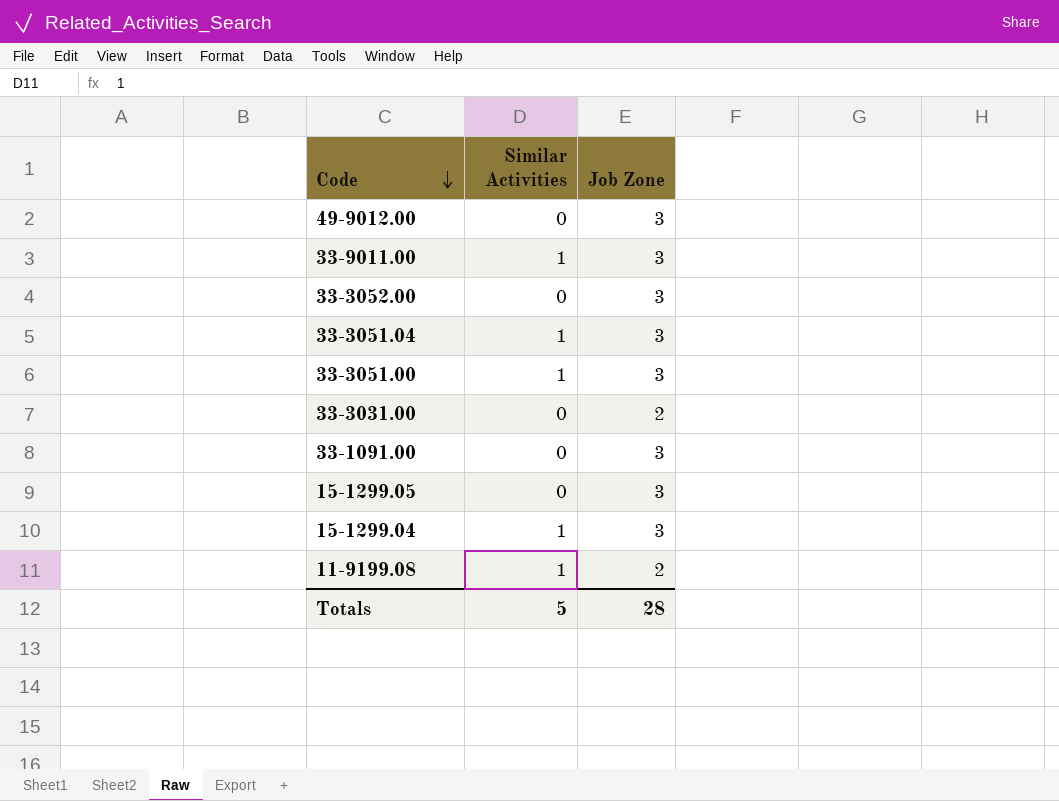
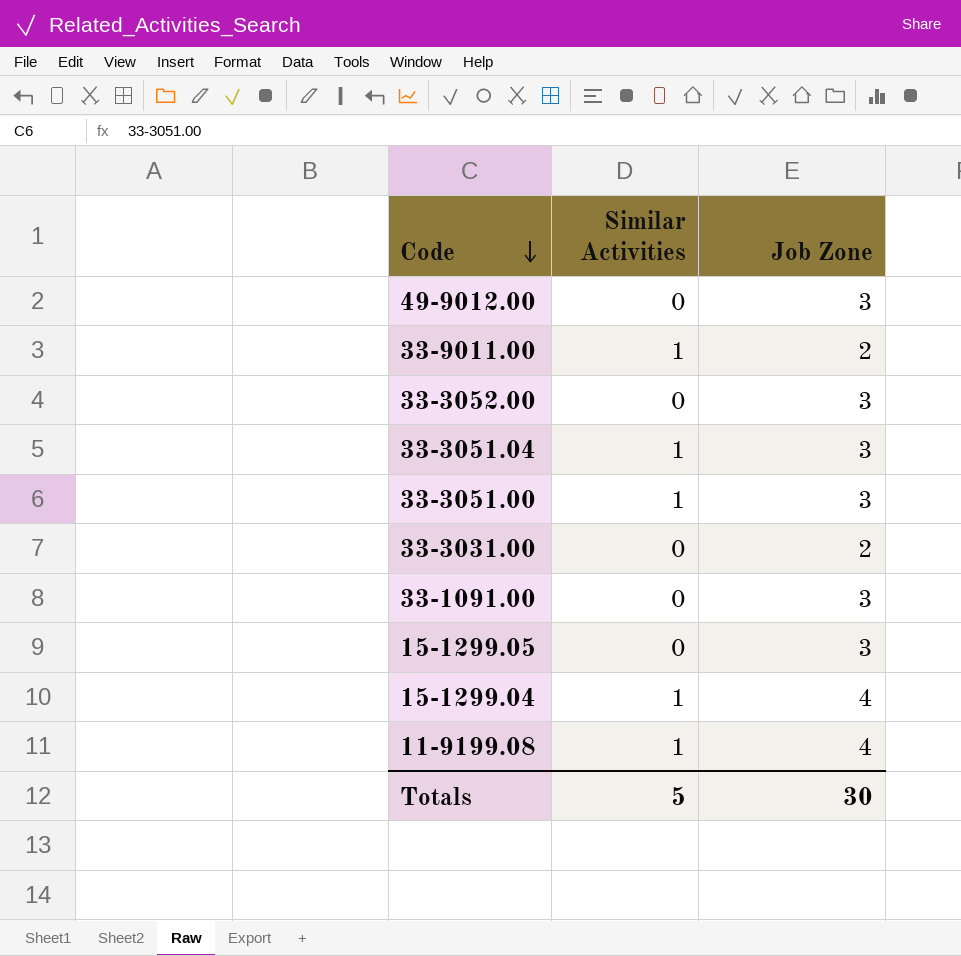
33-9011.00 | Job Zone: 3 -> 2
15-1299.04 | Job Zone: 3 -> 4
11-9199.08 | Job Zone: 2 -> 4
Totals | Job Zone: 28 -> 30

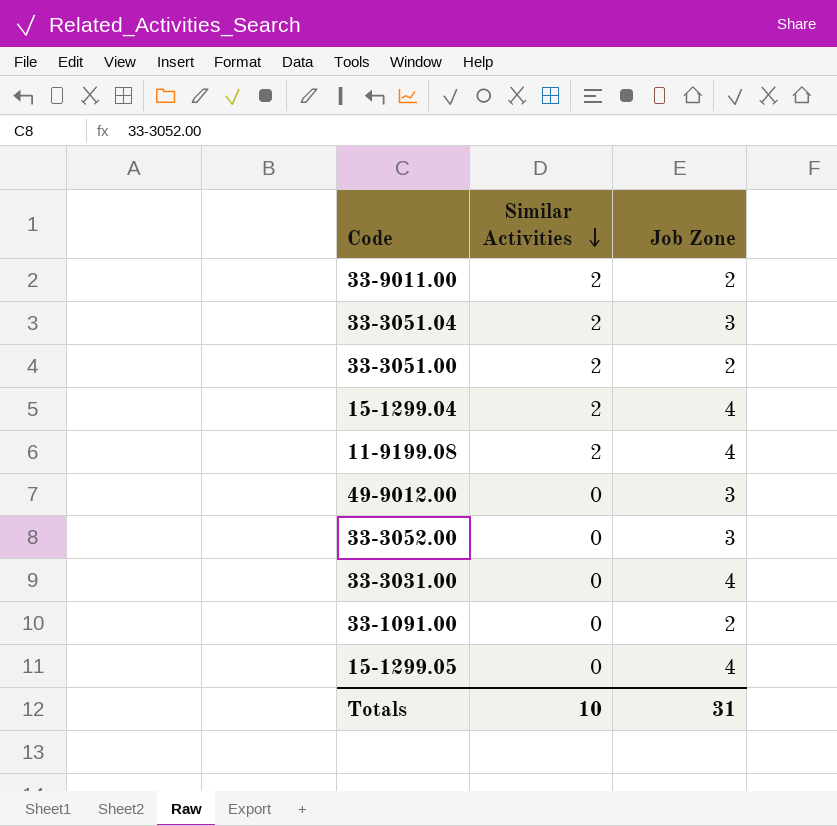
row order: Code descending -> Similar Activities descending
33-9011.00 | Similar Activities: 1 -> 2
33-3051.04 | Similar Activities: 1 -> 2
33-3051.00 | Similar Activities: 1 -> 2
33-3051.00 | Job Zone: 3 -> 2
15-1299.04 | Similar Activities: 1 -> 2
11-9199.08 | Similar Activities: 1 -> 2
33-3031.00 | Job Zone: 2 -> 4
33-1091.00 | Job Zone: 3 -> 2
15-1299.05 | Job Zone: 3 -> 4
Totals | Similar Activities: 5 -> 10
Totals | Job Zone: 30 -> 31

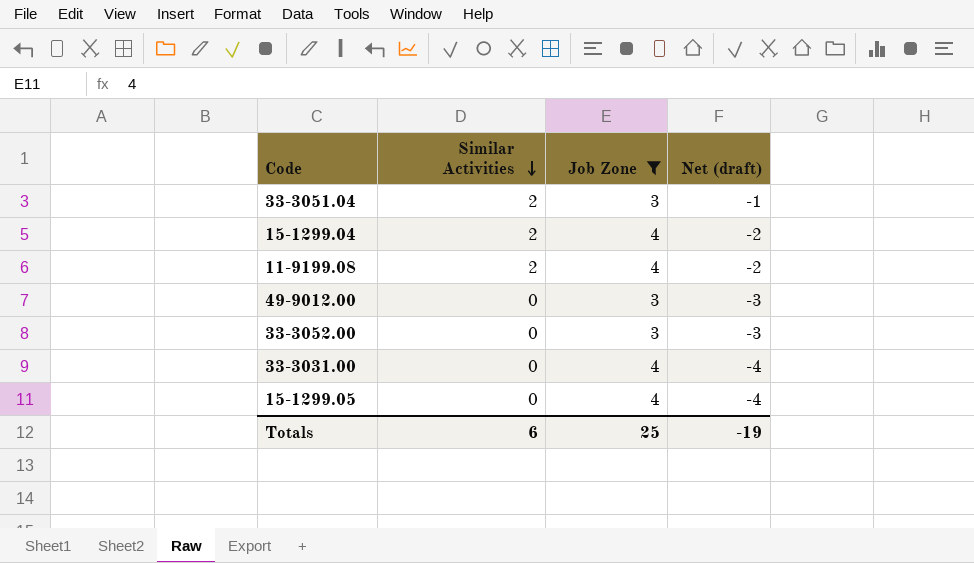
filter: none -> Job Zone != 2
column Net (draft) | formula: none -> [Similar Activities] - [Job Zone]
Totals | Similar Activities: 10 -> 6
Totals | Job Zone: 31 -> 25

